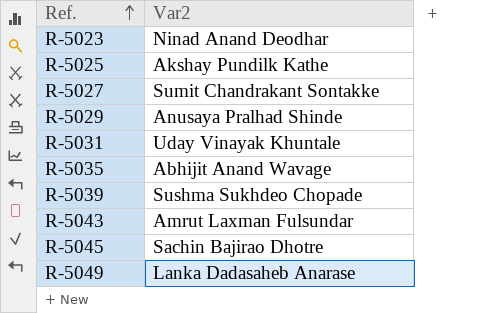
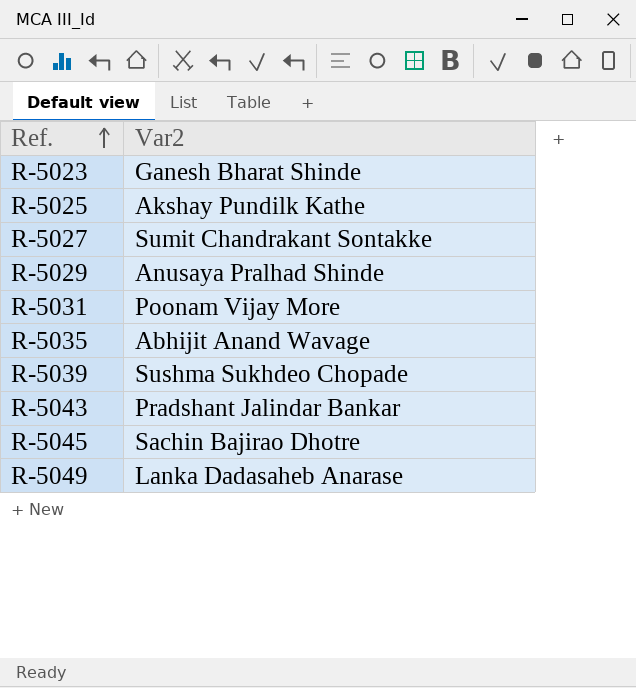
R-5023 | Var2: Ninad Anand Deodhar -> Ganesh Bharat Shinde
R-5031 | Var2: Uday Vinayak Khuntale -> Poonam Vijay More
R-5043 | Var2: Amrut Laxman Fulsundar -> Pradshant Jalindar Bankar

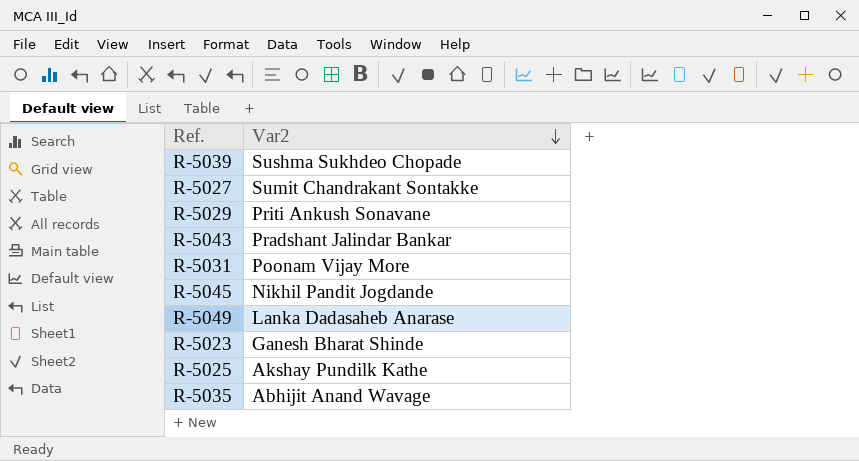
row order: Ref. ascending -> Var2 descending
R-5029 | Var2: Anusaya Pralhad Shinde -> Priti Ankush Sonavane
R-5045 | Var2: Sachin Bajirao Dhotre -> Nikhil Pandit Jogdande

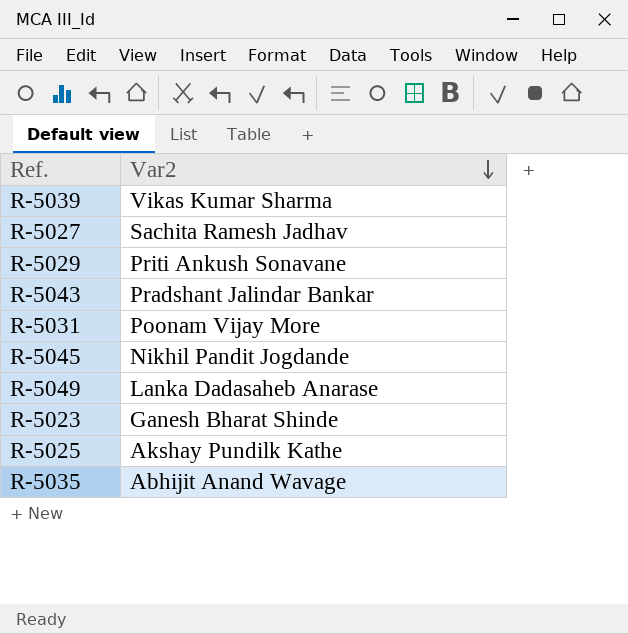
R-5039 | Var2: Sushma Sukhdeo Chopade -> Vikas Kumar Sharma
R-5027 | Var2: Sumit Chandrakant Sontakke -> Sachita Ramesh Jadhav

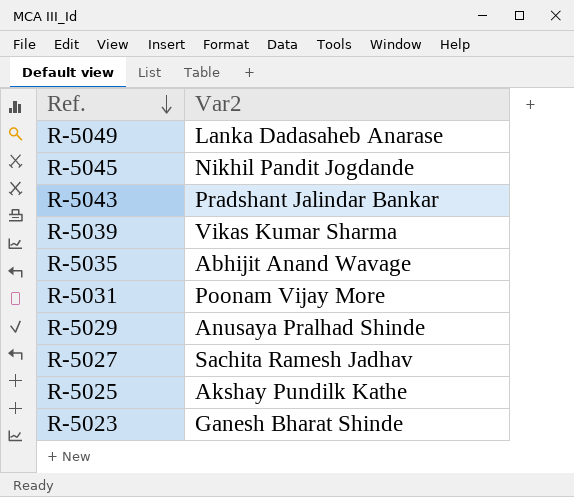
row order: Var2 descending -> Ref. descending
R-5029 | Var2: Priti Ankush Sonavane -> Anusaya Pralhad Shinde

